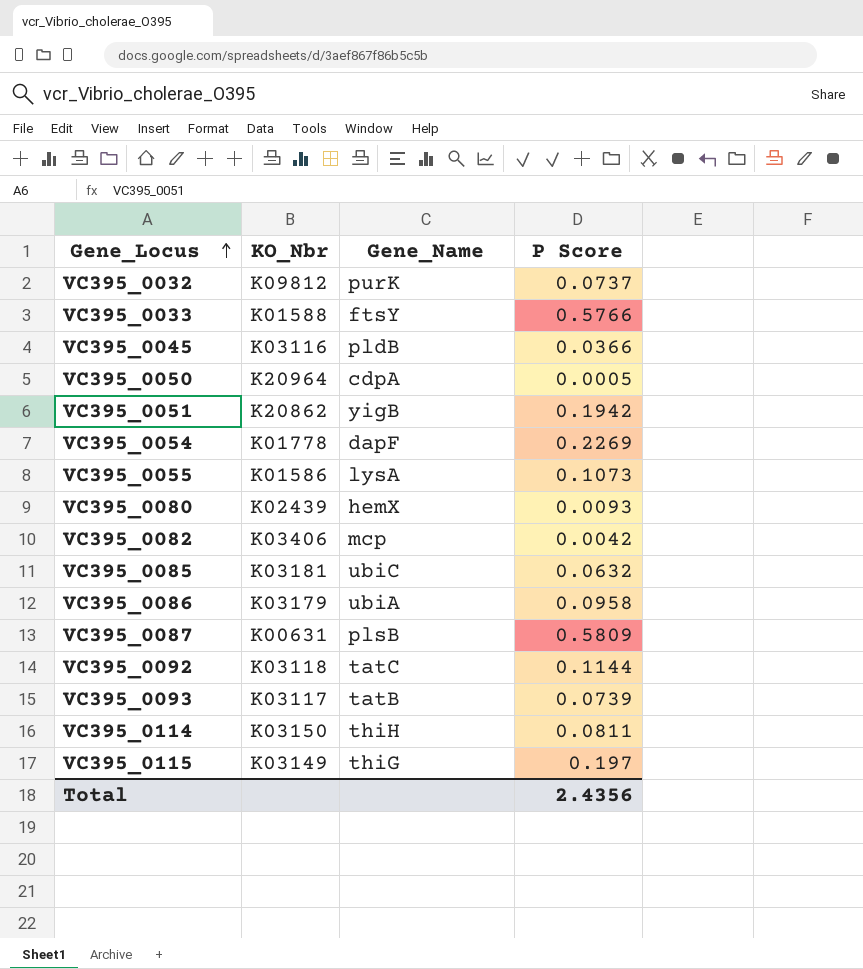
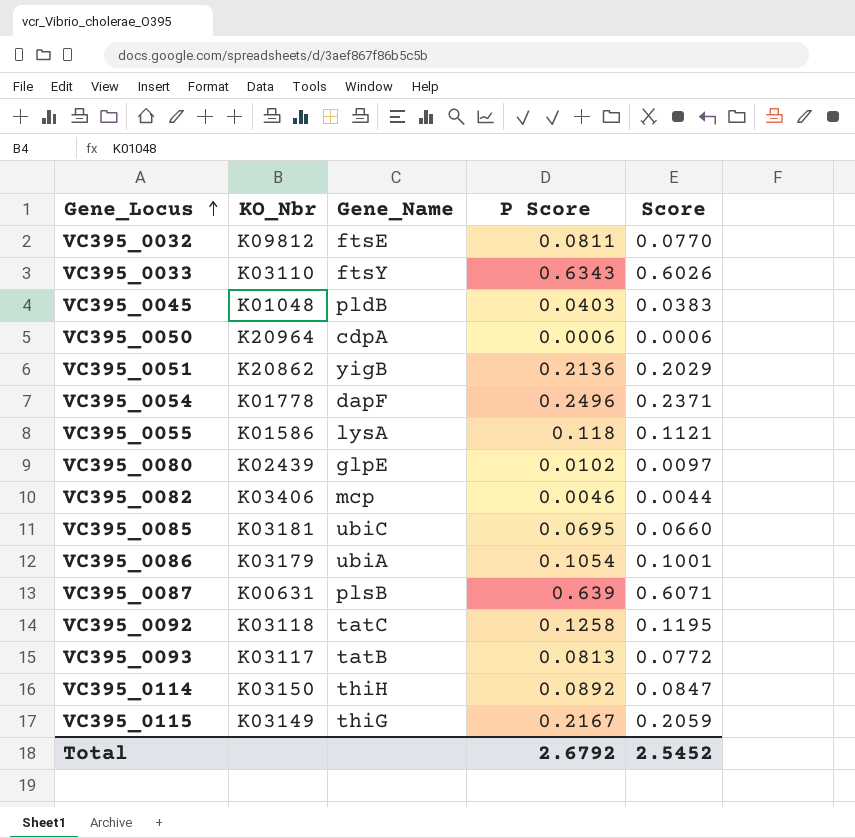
column Score | formula: none -> [P Score] * 0.95
VC395_0032 | Gene_Name: purK -> ftsE
VC395_0032 | P Score: 0.0737 -> 0.0811
VC395_0033 | KO_Nbr: K01588 -> K03110
VC395_0033 | P Score: 0.5766 -> 0.6343
VC395_0045 | KO_Nbr: K03116 -> K01048
VC395_0045 | P Score: 0.0366 -> 0.0403
VC395_0050 | P Score: 0.0005 -> 0.0006
VC395_0051 | P Score: 0.1942 -> 0.2136
VC395_0054 | P Score: 0.2269 -> 0.2496
VC395_0055 | P Score: 0.1073 -> 0.118
VC395_0080 | Gene_Name: hemX -> glpE
VC395_0080 | P Score: 0.0093 -> 0.0102
VC395_0082 | P Score: 0.0042 -> 0.0046
VC395_0085 | P Score: 0.0632 -> 0.0695
VC395_0086 | P Score: 0.0958 -> 0.1054
VC395_0087 | P Score: 0.5809 -> 0.639
VC395_0092 | P Score: 0.1144 -> 0.1258
VC395_0093 | P Score: 0.0739 -> 0.0813
VC395_0114 | P Score: 0.0811 -> 0.0892
VC395_0115 | P Score: 0.197 -> 0.2167
Total | P Score: 2.4356 -> 2.6792

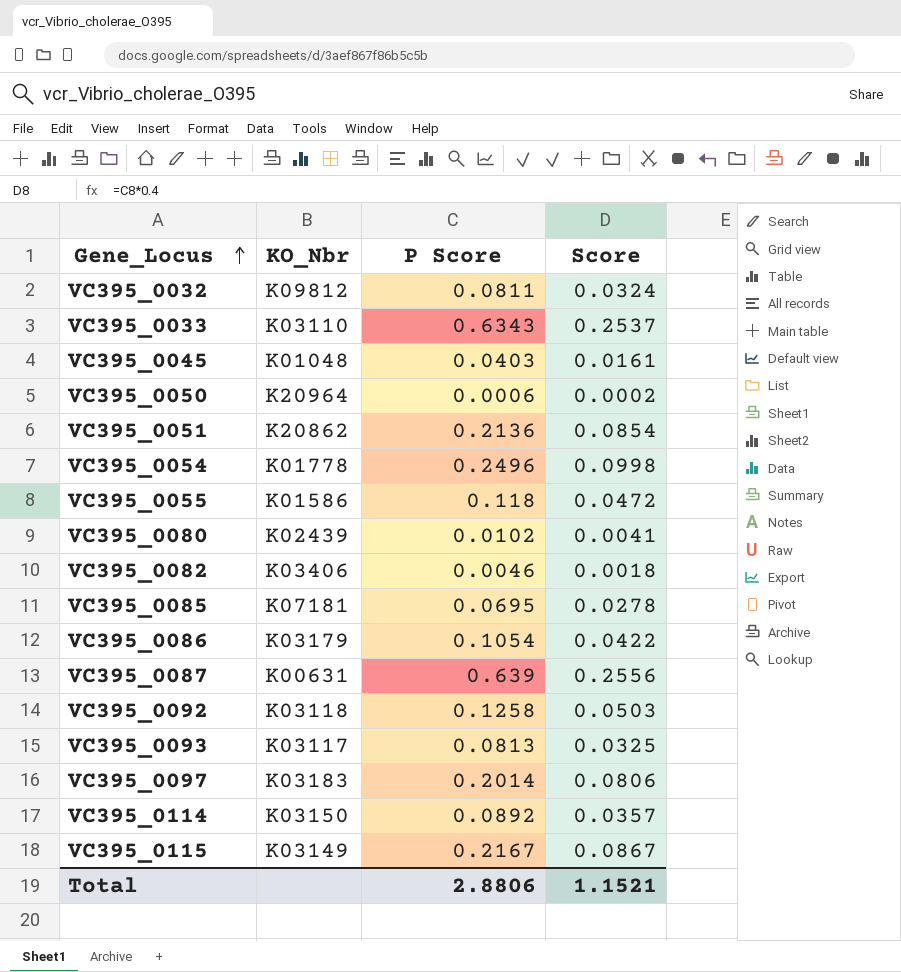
column Gene_Name | position: 3 -> none
column Score | formula: [P Score] * 0.95 -> [P Score] * 0.4
VC395_0085 | KO_Nbr: K03181 -> K07181
row VC395_0097: none -> K03183 | 0.2014 | 0.0806
Total | P Score: 2.6792 -> 2.8806
Total | Score: 2.5452 -> 1.1521

